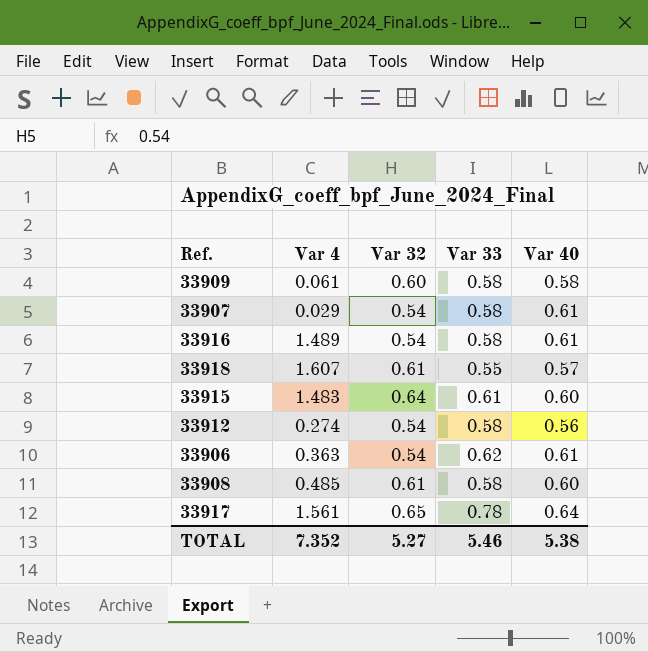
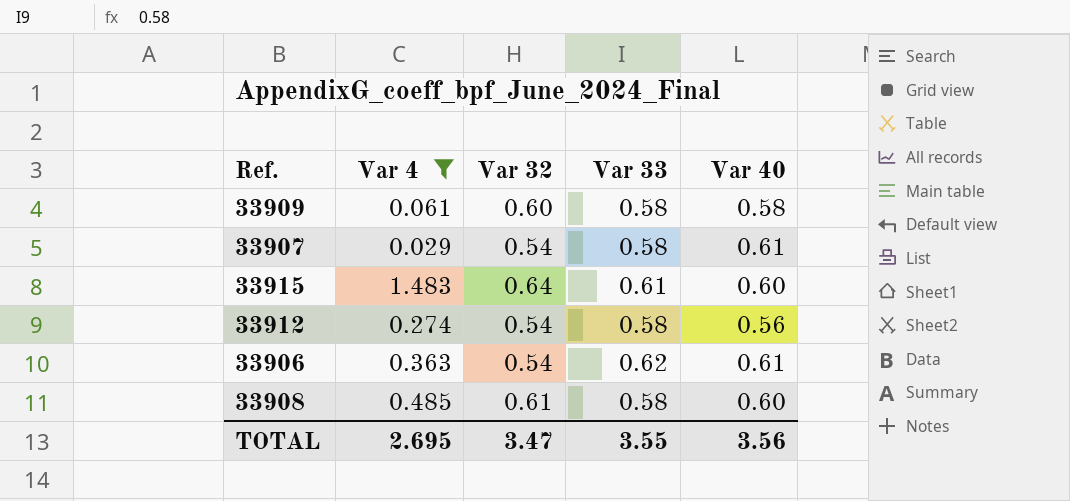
filter: none -> Var 4 <= 1.483
TOTAL | Var 4: 7.352 -> 2.695
TOTAL | Var 32: 5.27 -> 3.47
TOTAL | Var 33: 5.46 -> 3.55
TOTAL | Var 40: 5.38 -> 3.56

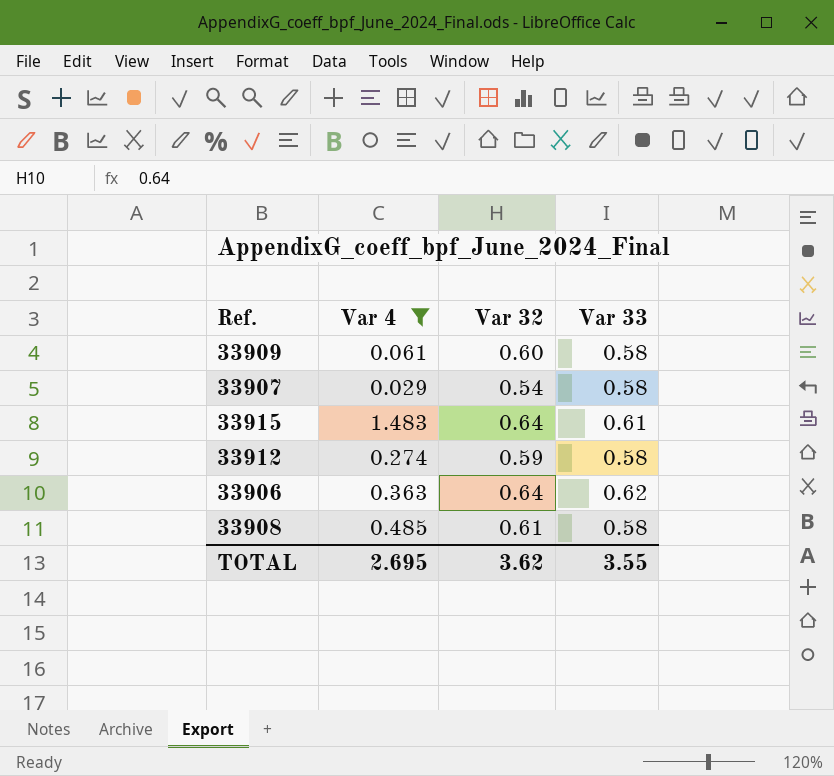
column Var 40 | position: 5 -> none
33912 | Var 32: 0.54 -> 0.59
33906 | Var 32: 0.54 -> 0.64
TOTAL | Var 32: 3.47 -> 3.62

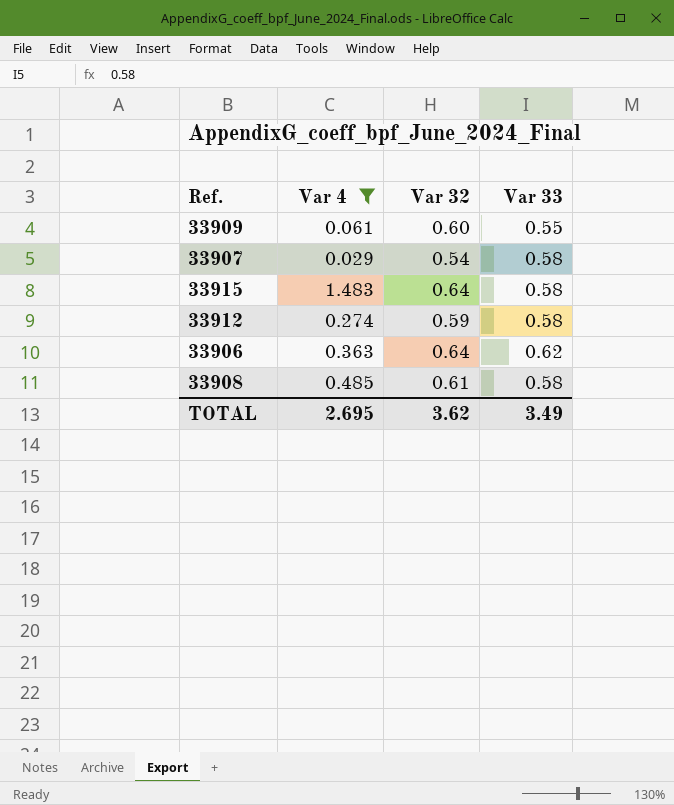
33909 | Var 33: 0.58 -> 0.55
33915 | Var 33: 0.61 -> 0.58
TOTAL | Var 33: 3.55 -> 3.49

